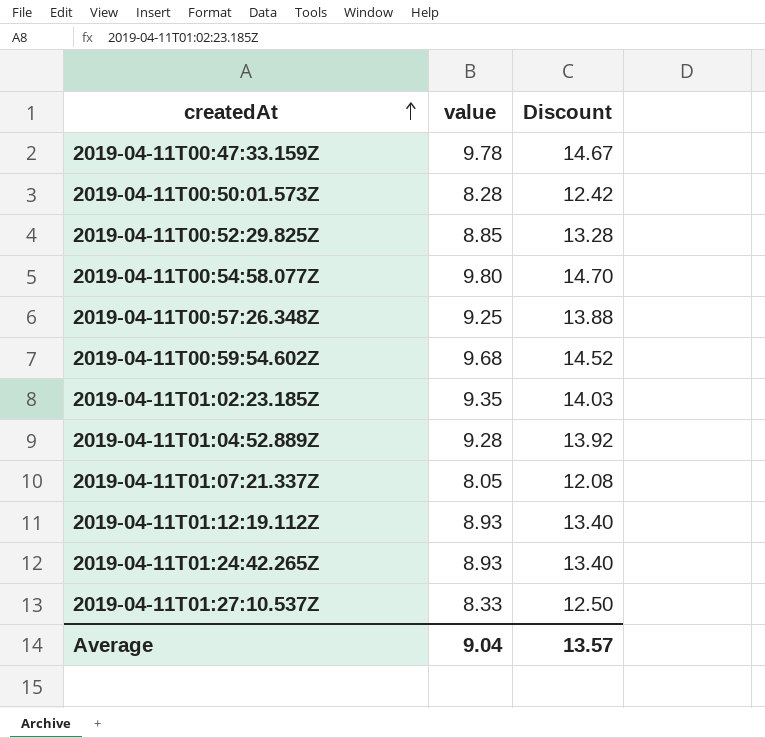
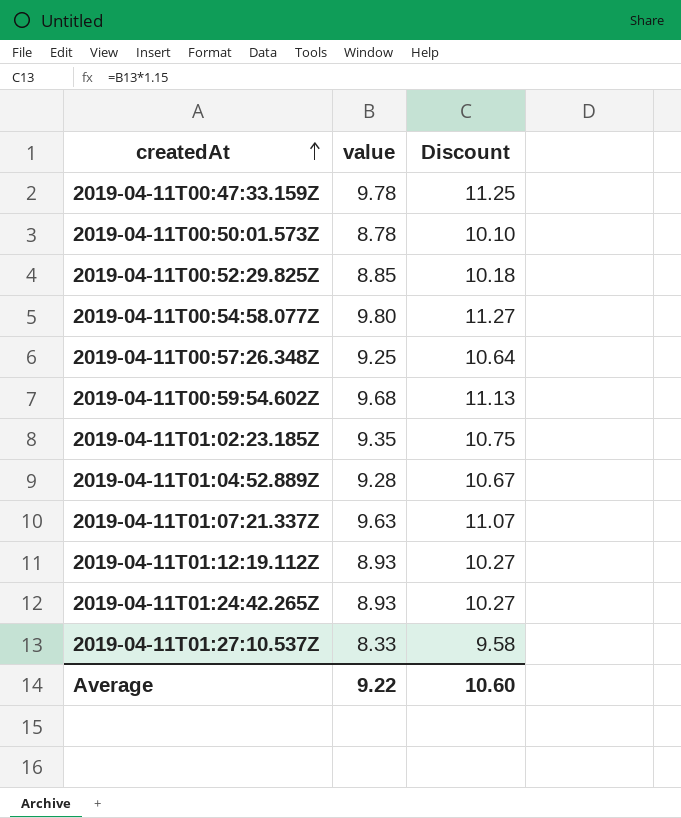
column Discount | formula: [value] * 1.5 -> [value] * 1.15
2019-04-11T00:50:01.573Z | value: 8.28 -> 8.78
2019-04-11T01:07:21.337Z | value: 8.05 -> 9.63
Average | value: 9.04 -> 9.22
Average | Discount: 13.57 -> 10.60

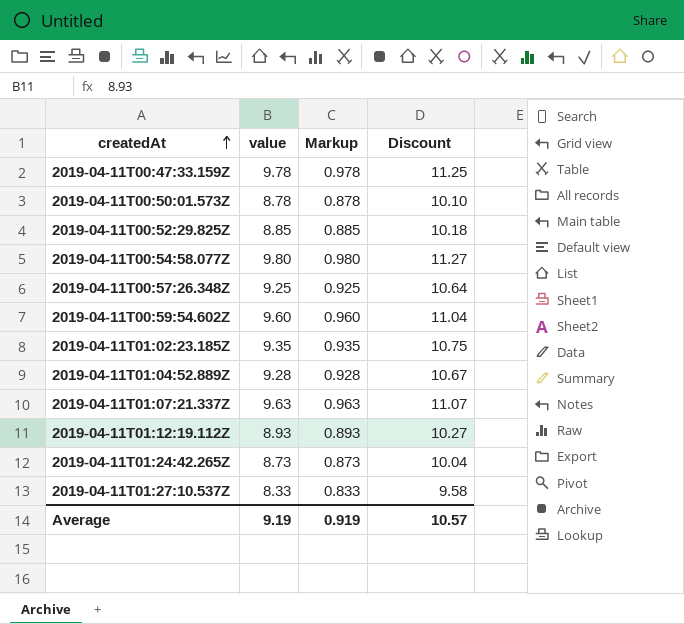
column Markup | formula: none -> [value] * 0.1
2019-04-11T00:59:54.602Z | value: 9.68 -> 9.60
2019-04-11T00:59:54.602Z | Discount: 11.13 -> 11.04
2019-04-11T01:24:42.265Z | value: 8.93 -> 8.73
2019-04-11T01:24:42.265Z | Discount: 10.27 -> 10.04
Average | value: 9.22 -> 9.19
Average | Discount: 10.60 -> 10.57

